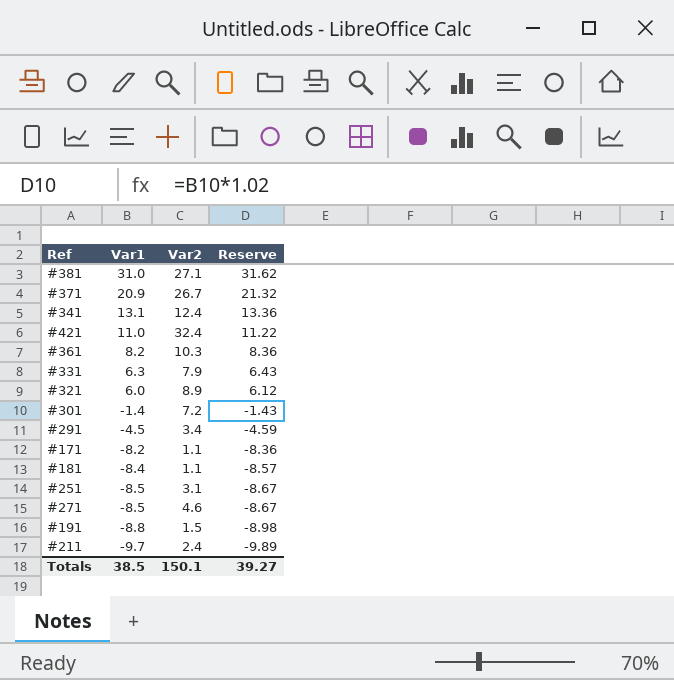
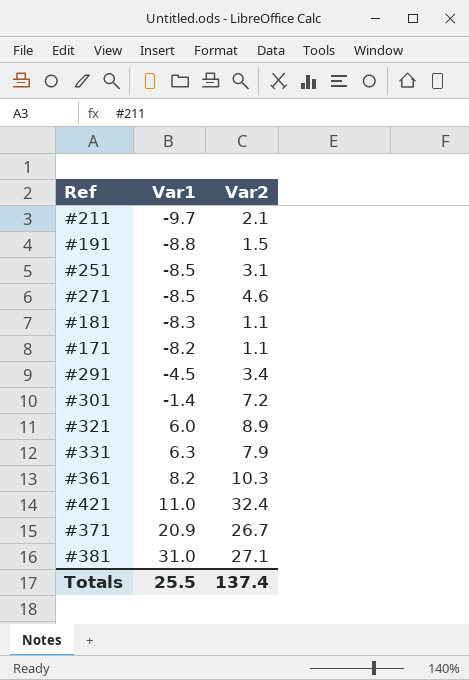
row order: Var1 descending -> Var1 ascending
column Reserve | formula: [Var1] * 1.02 -> none
row #341: 13.1 | 12.4 | 13.36 -> none
#211 | Var2: 2.4 -> 2.1
#181 | Var1: -8.4 -> -8.3
Totals | Var1: 38.5 -> 25.5
Totals | Var2: 150.1 -> 137.4

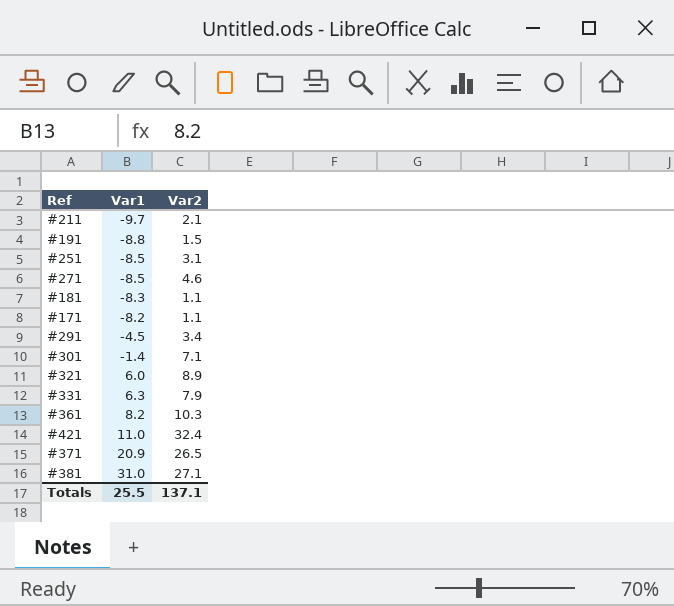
#301 | Var2: 7.2 -> 7.1
#371 | Var2: 26.7 -> 26.5
Totals | Var2: 137.4 -> 137.1

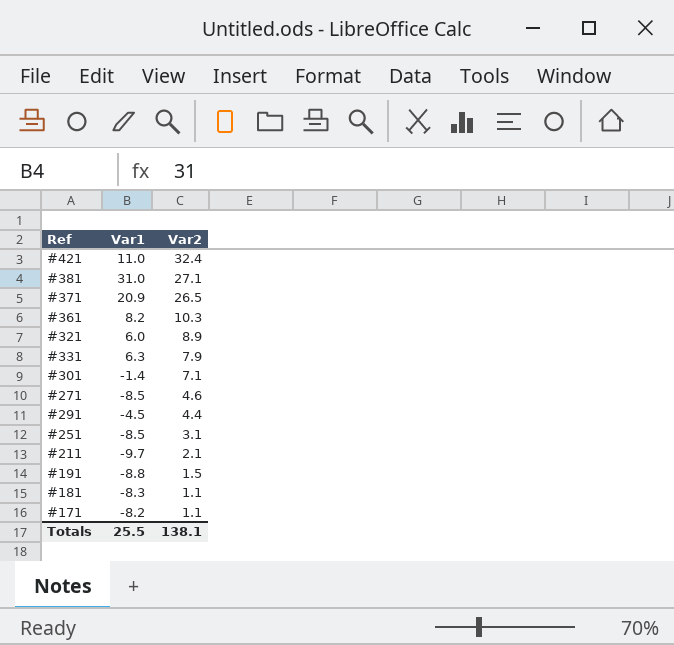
row order: Var1 ascending -> Var2 descending
#291 | Var2: 3.4 -> 4.4
Totals | Var2: 137.1 -> 138.1

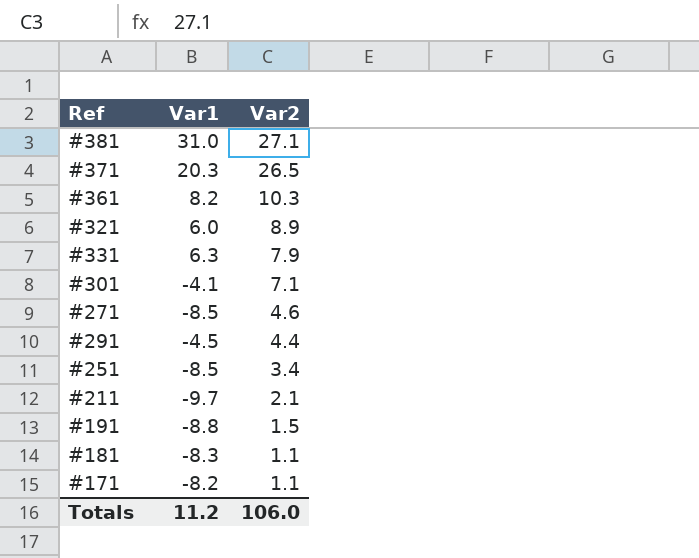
row #421: 11.0 | 32.4 -> none
#371 | Var1: 20.9 -> 20.3
#301 | Var1: -1.4 -> -4.1
#251 | Var2: 3.1 -> 3.4
Totals | Var1: 25.5 -> 11.2
Totals | Var2: 138.1 -> 106.0

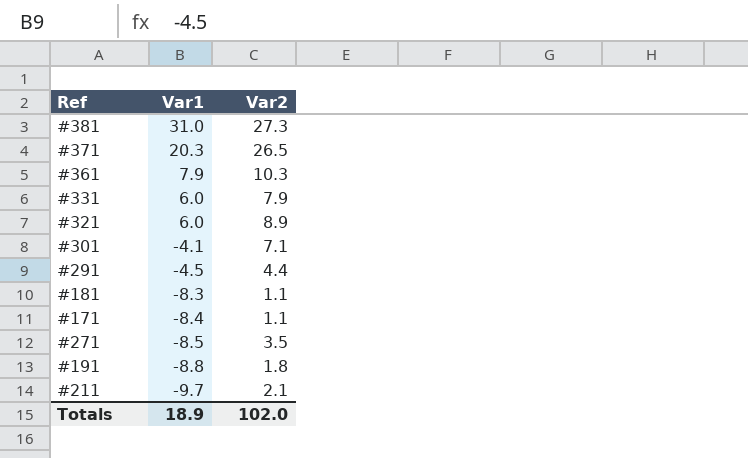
row order: Var2 descending -> Var1 descending
row #251: -8.5 | 3.4 -> none
#381 | Var2: 27.1 -> 27.3
#361 | Var1: 8.2 -> 7.9
#331 | Var1: 6.3 -> 6.0
#171 | Var1: -8.2 -> -8.4
#271 | Var2: 4.6 -> 3.5
#191 | Var2: 1.5 -> 1.8
Totals | Var1: 11.2 -> 18.9
Totals | Var2: 106.0 -> 102.0

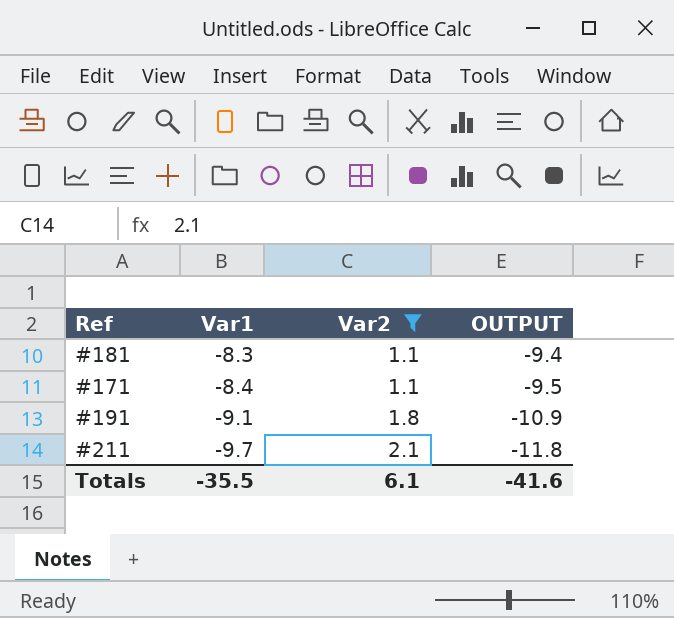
filter: none -> Var2 <= 2.1
column OUTPUT | formula: none -> [Var1] - [Var2]
#191 | Var1: -8.8 -> -9.1
Totals | Var1: 18.9 -> -35.5
Totals | Var2: 102.0 -> 6.1

